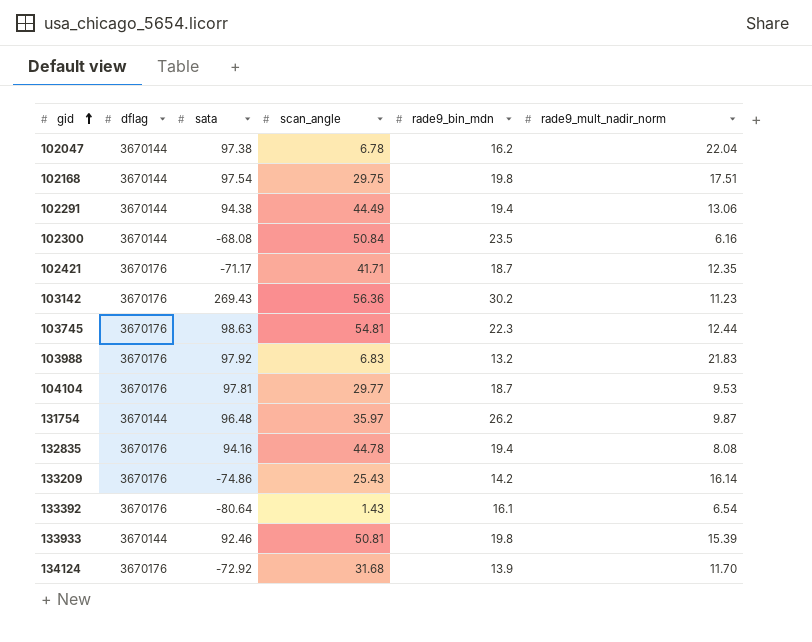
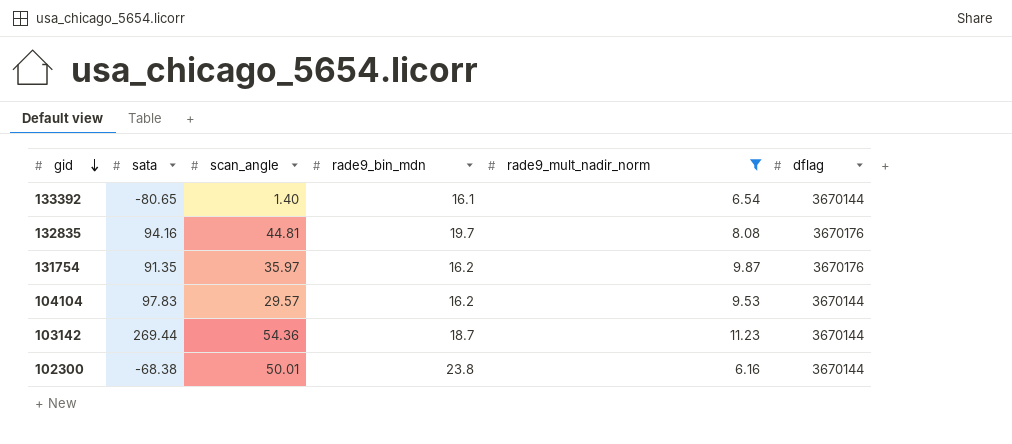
filter: none -> rade9_mult_nadir_norm <= 11.23
row order: gid ascending -> gid descending
column dflag | position: 2 -> 6
133392 | sata: -80.64 -> -80.65
133392 | scan_angle: 1.43 -> 1.40
133392 | dflag: 3670176 -> 3670144
132835 | scan_angle: 44.78 -> 44.81
132835 | rade9_bin_mdn: 19.4 -> 19.7
131754 | sata: 96.48 -> 91.35
131754 | rade9_bin_mdn: 26.2 -> 16.2
131754 | dflag: 3670144 -> 3670176
104104 | sata: 97.81 -> 97.83
104104 | scan_angle: 29.77 -> 29.57
104104 | rade9_bin_mdn: 18.7 -> 16.2
104104 | dflag: 3670176 -> 3670144
103142 | sata: 269.43 -> 269.44
103142 | scan_angle: 56.36 -> 54.36
103142 | rade9_bin_mdn: 30.2 -> 18.7
103142 | dflag: 3670176 -> 3670144
102300 | sata: -68.08 -> -68.38
102300 | scan_angle: 50.84 -> 50.01
102300 | rade9_bin_mdn: 23.5 -> 23.8

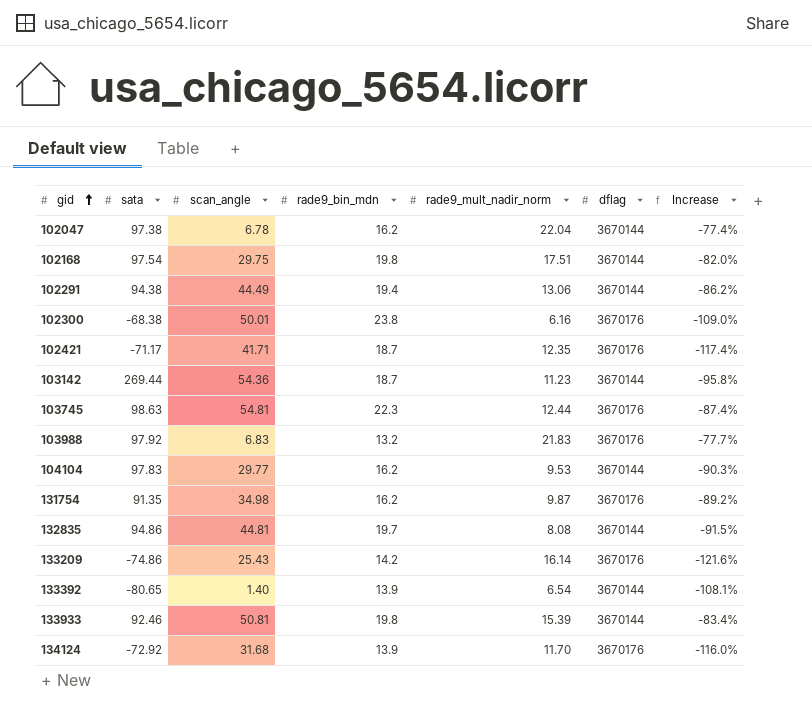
filter: rade9_mult_nadir_norm <= 11.23 -> none
row order: gid descending -> gid ascending
column Increase | formula: none -> ([rade9_mult_nadir_norm] - [sata]) / [sata]
102300 | dflag: 3670144 -> 3670176
104104 | scan_angle: 29.57 -> 29.77
131754 | scan_angle: 35.97 -> 34.98
132835 | sata: 94.16 -> 94.86
132835 | dflag: 3670176 -> 3670144
133392 | rade9_bin_mdn: 16.1 -> 13.9

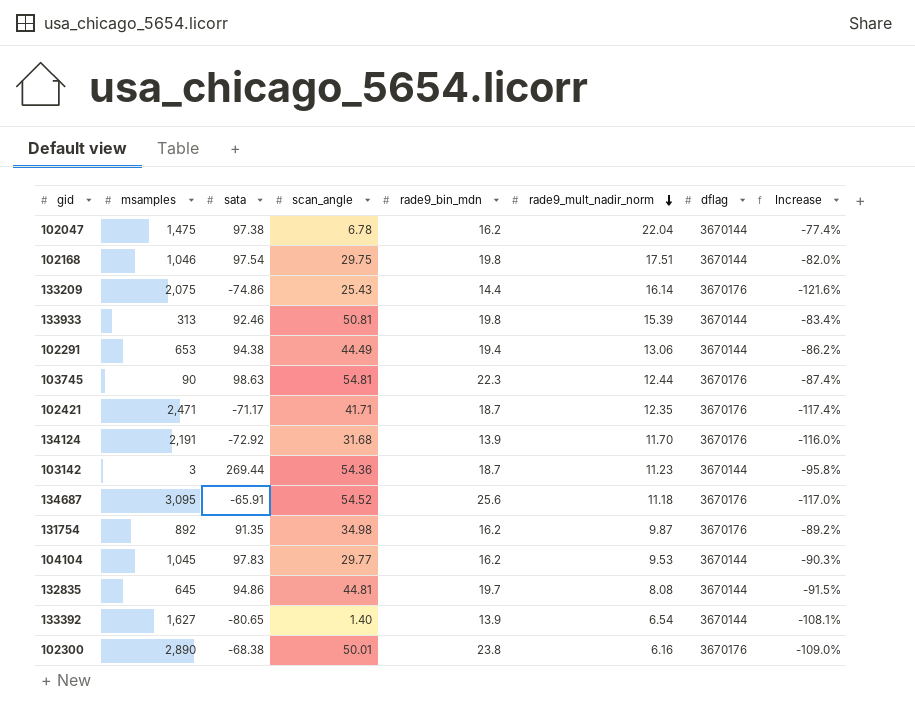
row order: gid ascending -> rade9_mult_nadir_norm descending
column msamples | position: none -> 2
row 103988: 97.92 | 6.83 | 13.2 | 21.83 | 3670176 | -77.7% -> none
133209 | rade9_bin_mdn: 14.2 -> 14.4
row 134687: none -> 3,095 | -65.91 | 54.52 | 25.6 | 11.18 | 3670176 | -117.0%

